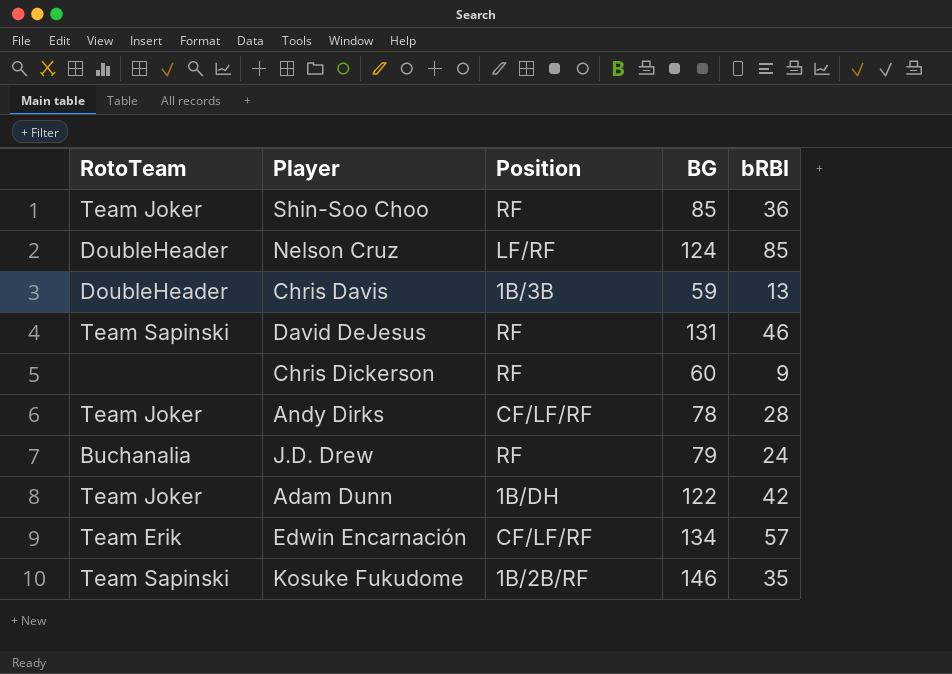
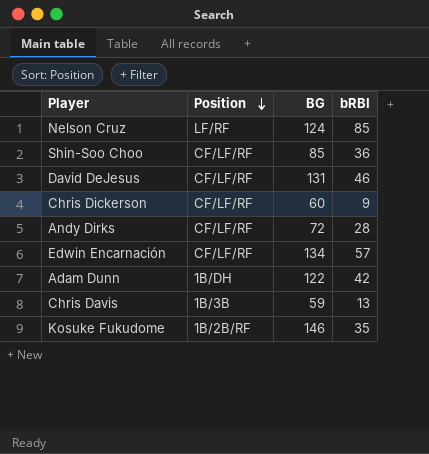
row order: none -> Position descending
column RotoTeam | position: 1 -> none
row J.D. Drew: Buchanalia | RF | 79 | 24 -> none
Shin-Soo Choo | Position: RF -> CF/LF/RF
David DeJesus | Position: RF -> CF/LF/RF
Chris Dickerson | Position: RF -> CF/LF/RF
Andy Dirks | BG: 78 -> 72

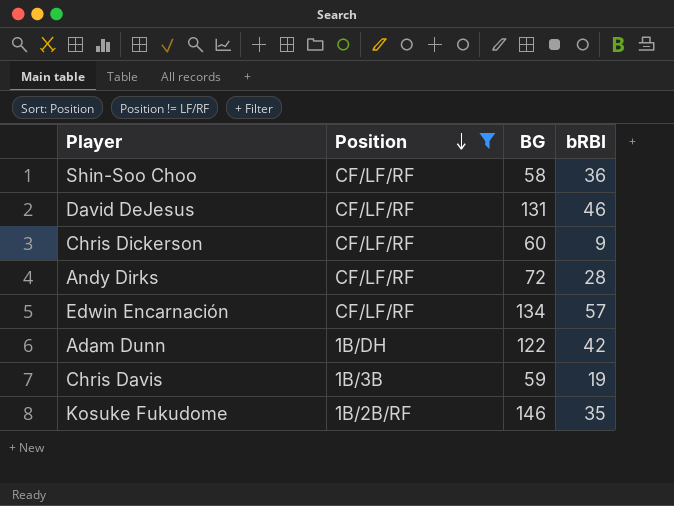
filter: none -> Position != LF/RF
Shin-Soo Choo | BG: 85 -> 58
Chris Davis | bRBI: 13 -> 19

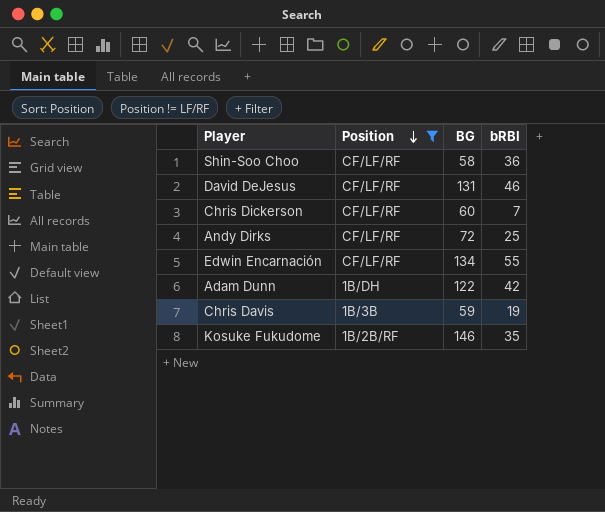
Chris Dickerson | bRBI: 9 -> 7
Andy Dirks | bRBI: 28 -> 25
Edwin Encarnación | bRBI: 57 -> 55

